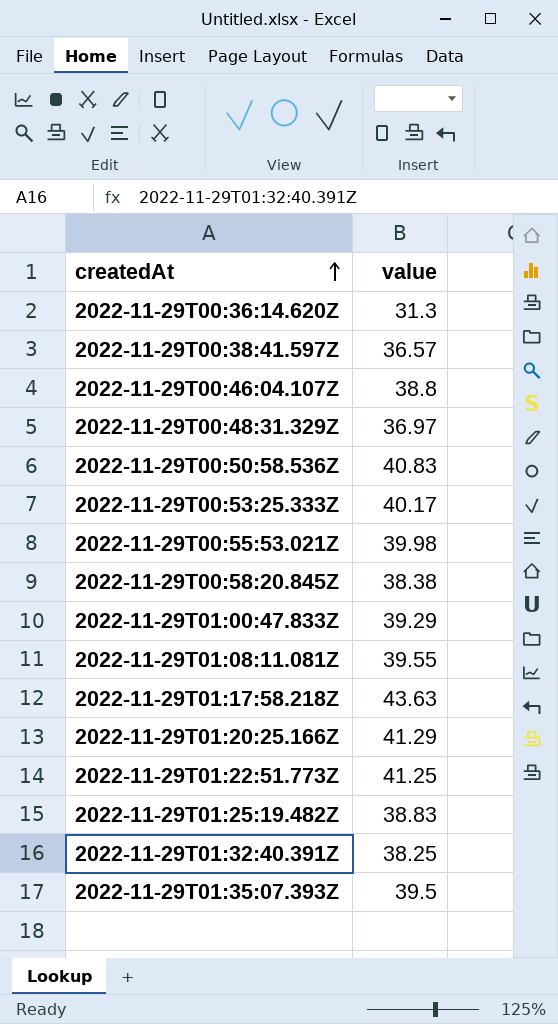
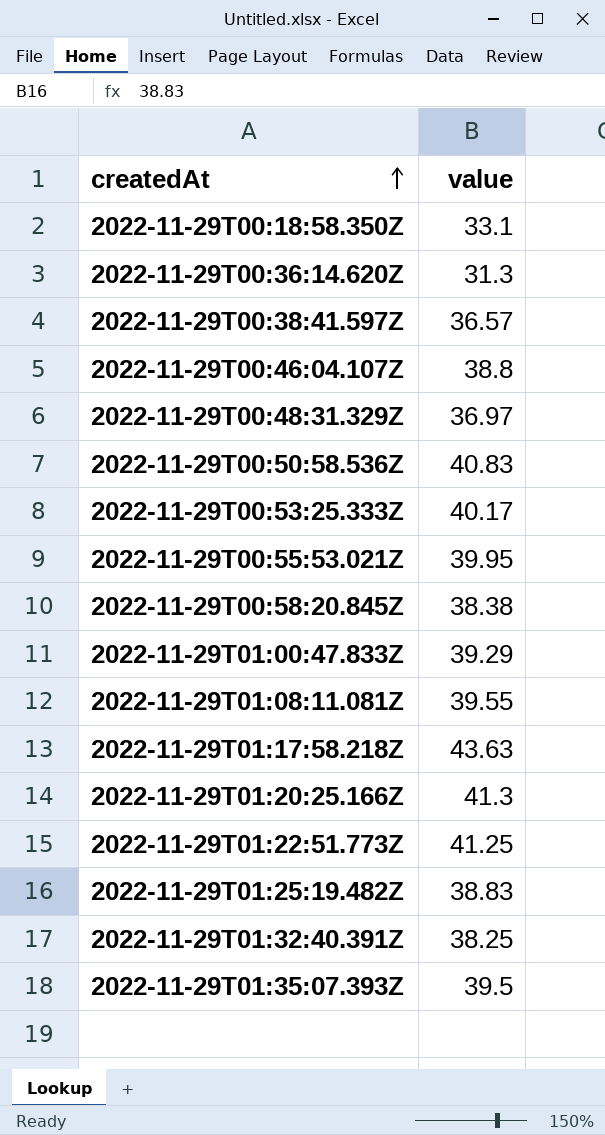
row 2022-11-29T00:18:58.350Z: none -> 33.1
2022-11-29T00:55:53.021Z | value: 39.98 -> 39.95
2022-11-29T01:20:25.166Z | value: 41.29 -> 41.3

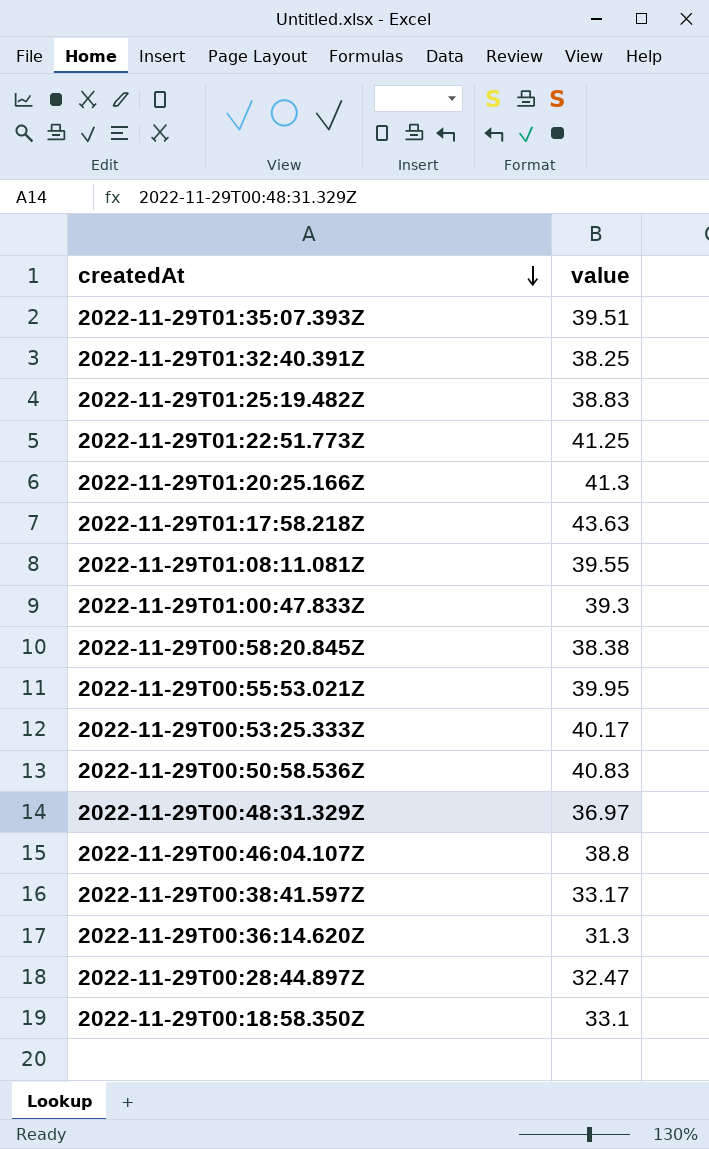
row order: createdAt ascending -> createdAt descending
2022-11-29T01:35:07.393Z | value: 39.5 -> 39.51
2022-11-29T01:00:47.833Z | value: 39.29 -> 39.3
2022-11-29T00:38:41.597Z | value: 36.57 -> 33.17
row 2022-11-29T00:28:44.897Z: none -> 32.47

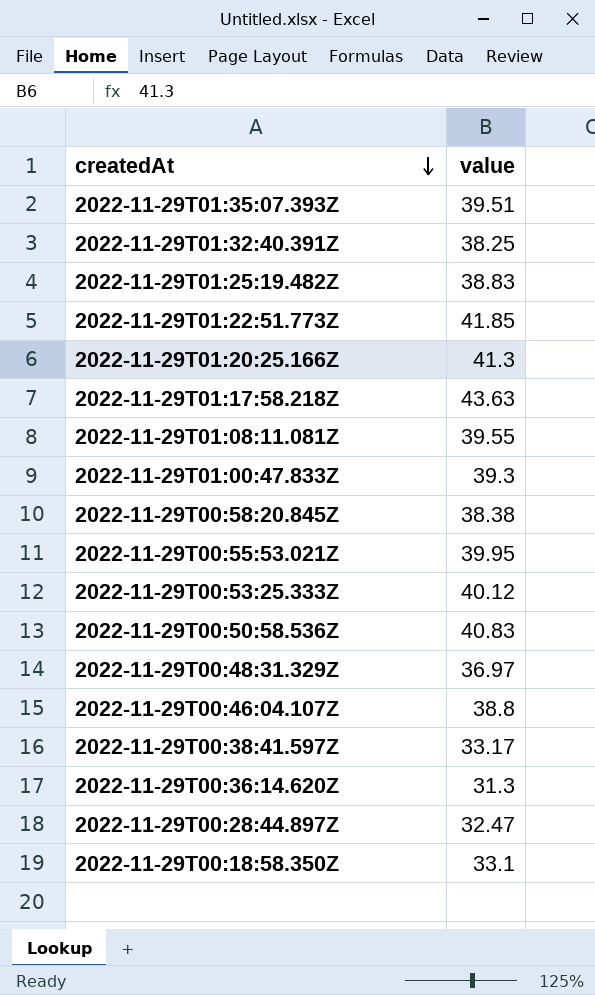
2022-11-29T01:22:51.773Z | value: 41.25 -> 41.85
2022-11-29T00:53:25.333Z | value: 40.17 -> 40.12

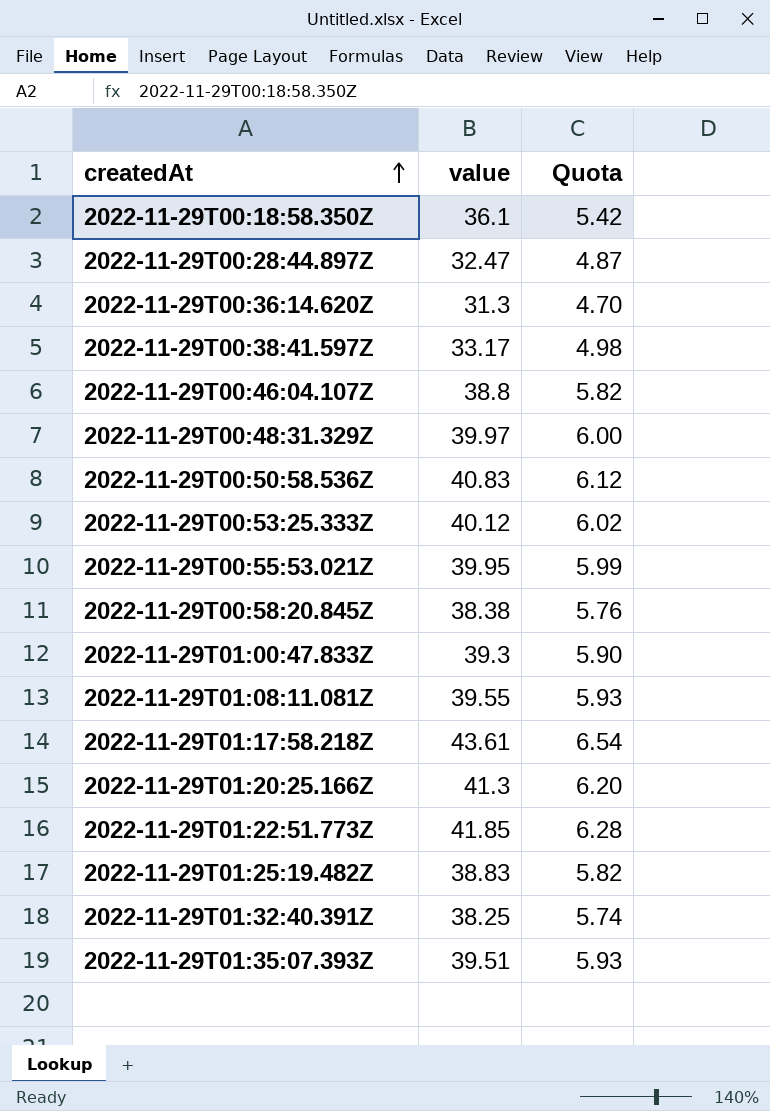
row order: createdAt descending -> createdAt ascending
column Quota | formula: none -> [value] * 0.15
2022-11-29T00:18:58.350Z | value: 33.1 -> 36.1
2022-11-29T00:48:31.329Z | value: 36.97 -> 39.97
2022-11-29T01:17:58.218Z | value: 43.63 -> 43.61

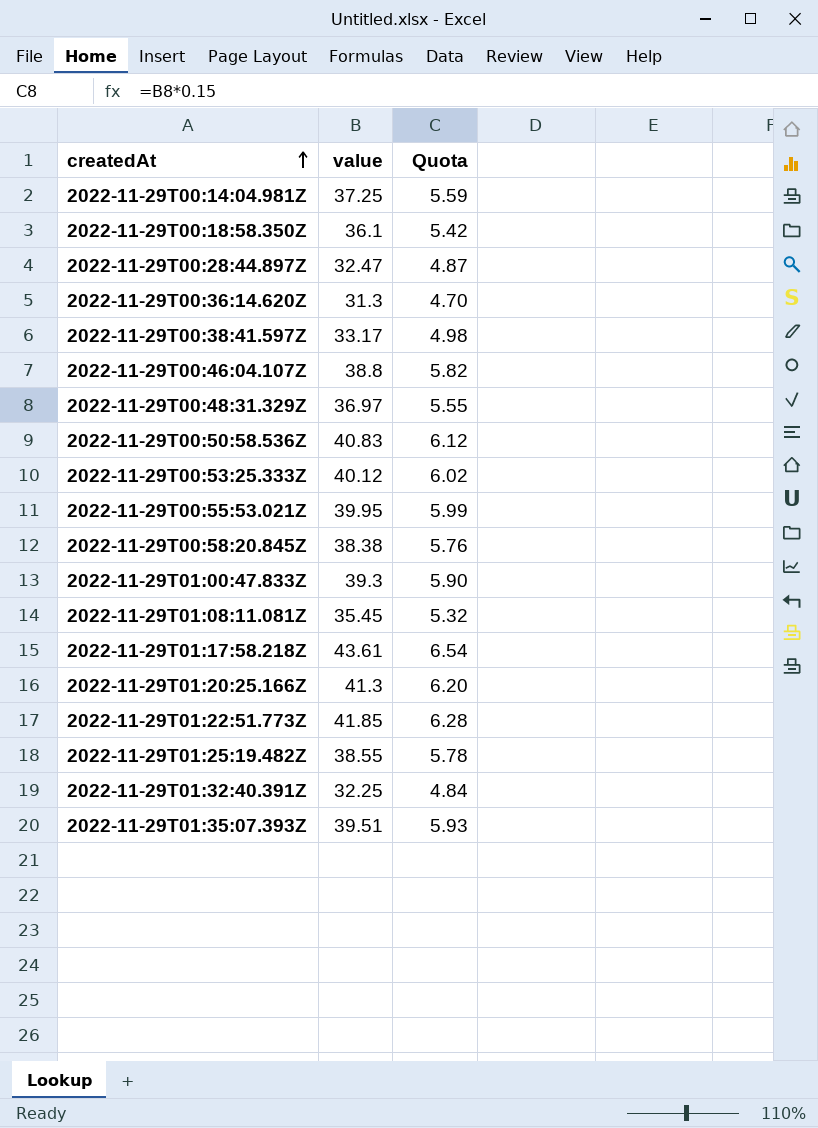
row 2022-11-29T00:14:04.981Z: none -> 37.25 | 5.59
2022-11-29T00:48:31.329Z | value: 39.97 -> 36.97
2022-11-29T00:48:31.329Z | Quota: 6.00 -> 5.55
2022-11-29T01:08:11.081Z | value: 39.55 -> 35.45
2022-11-29T01:08:11.081Z | Quota: 5.93 -> 5.32
2022-11-29T01:25:19.482Z | value: 38.83 -> 38.55
2022-11-29T01:25:19.482Z | Quota: 5.82 -> 5.78
2022-11-29T01:32:40.391Z | value: 38.25 -> 32.25
2022-11-29T01:32:40.391Z | Quota: 5.74 -> 4.84

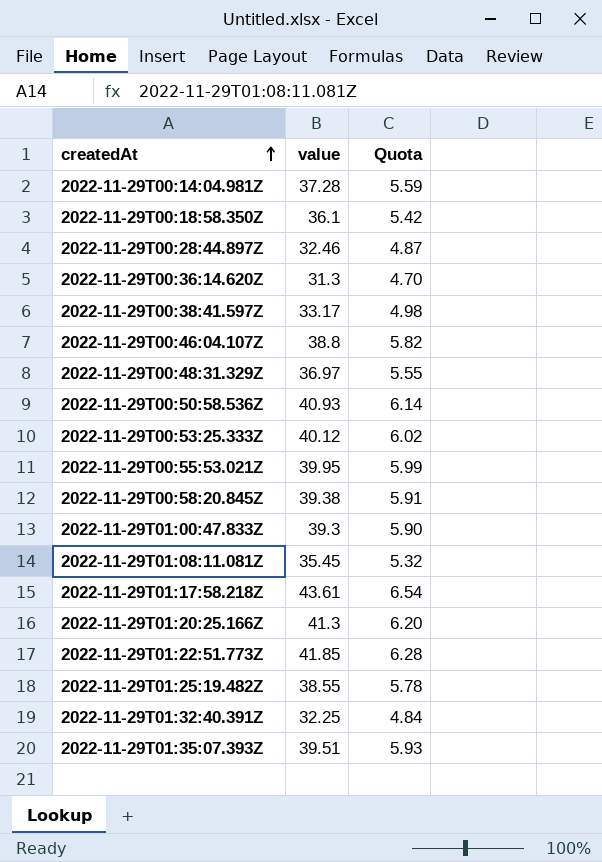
2022-11-29T00:14:04.981Z | value: 37.25 -> 37.28
2022-11-29T00:28:44.897Z | value: 32.47 -> 32.46
2022-11-29T00:50:58.536Z | value: 40.83 -> 40.93
2022-11-29T00:50:58.536Z | Quota: 6.12 -> 6.14
2022-11-29T00:58:20.845Z | value: 38.38 -> 39.38
2022-11-29T00:58:20.845Z | Quota: 5.76 -> 5.91

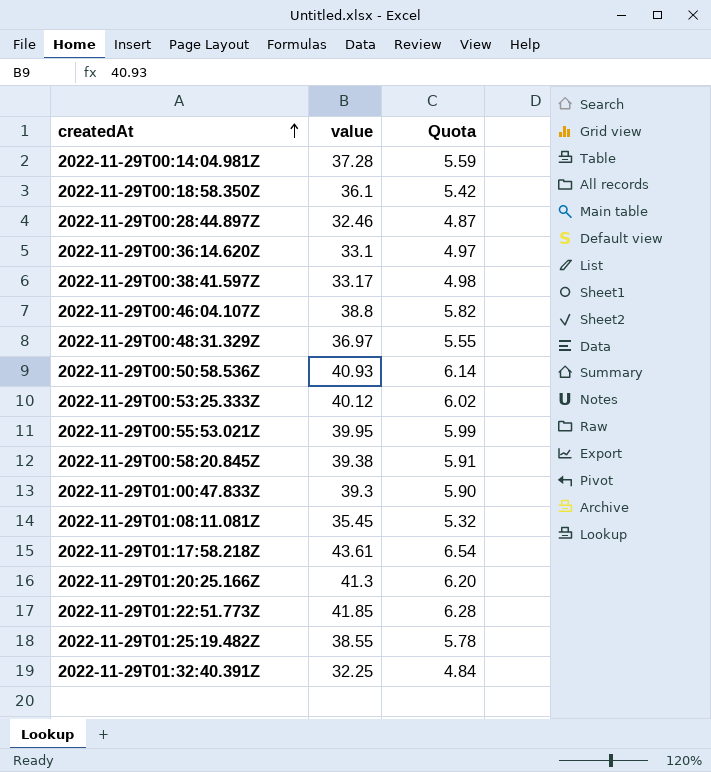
row 2022-11-29T01:35:07.393Z: 39.51 | 5.93 -> none
2022-11-29T00:36:14.620Z | value: 31.3 -> 33.1
2022-11-29T00:36:14.620Z | Quota: 4.70 -> 4.97

